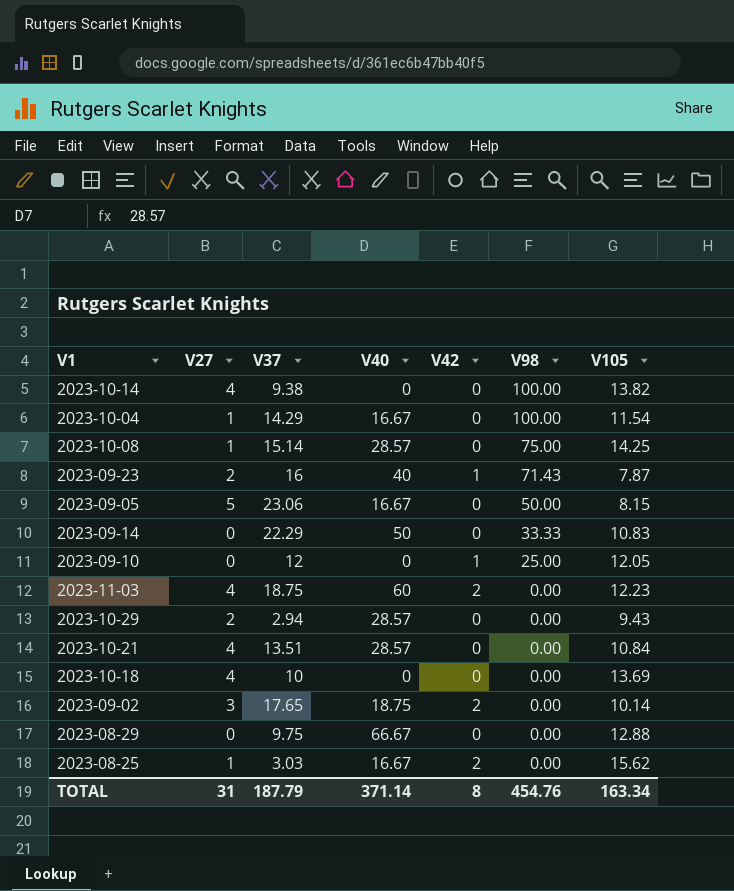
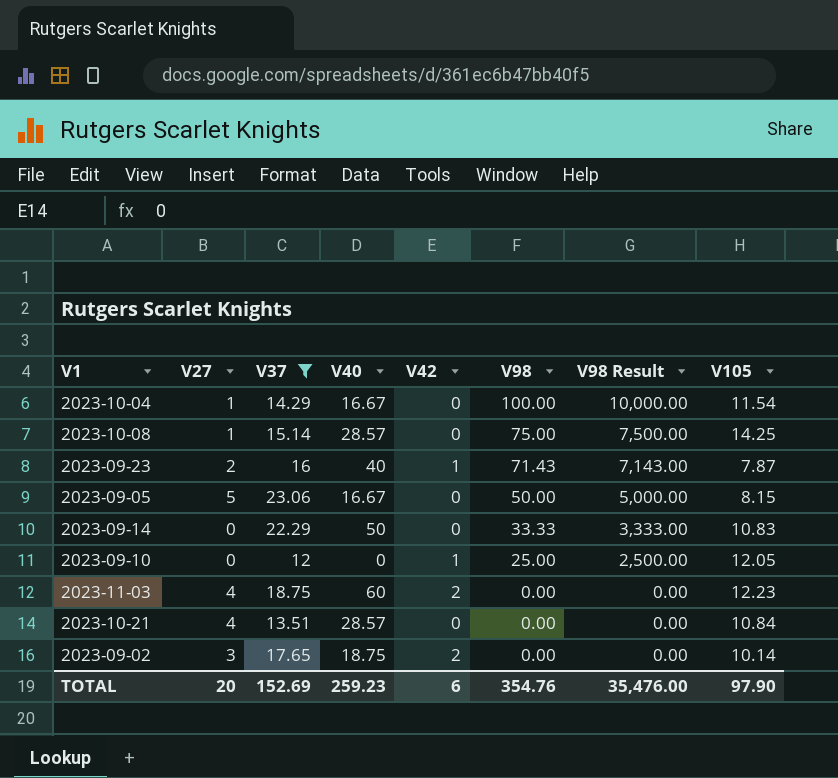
filter: none -> V37 >= 12
column V98 Result | formula: none -> [V98] * 100
TOTAL | V27: 31 -> 20
TOTAL | V37: 187.79 -> 152.69
TOTAL | V40: 371.14 -> 259.23
TOTAL | V42: 8 -> 6
TOTAL | V98: 454.76 -> 354.76
TOTAL | V105: 163.34 -> 97.90

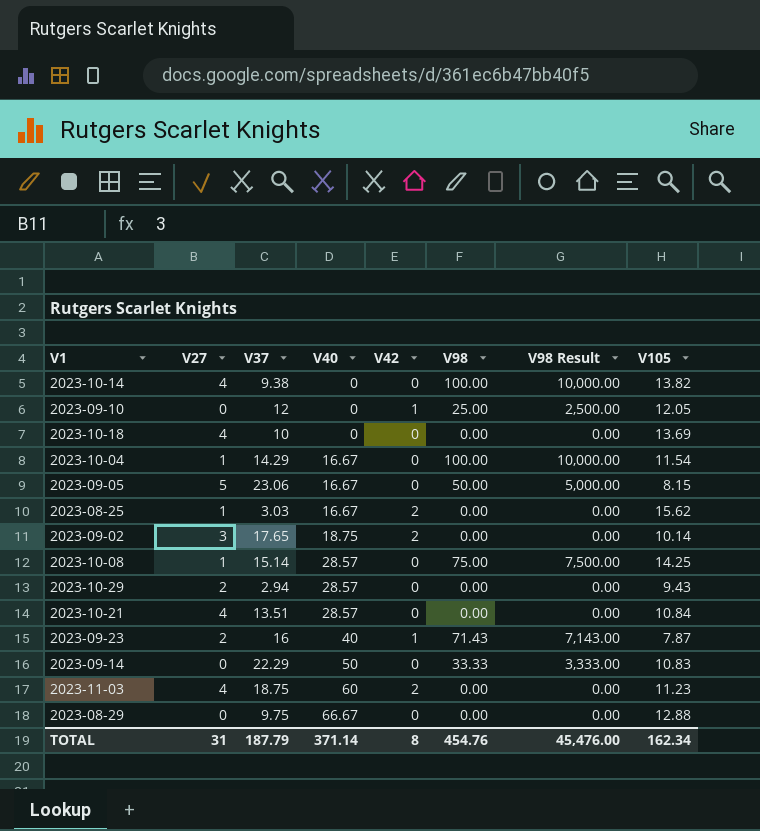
filter: V37 >= 12 -> none
row order: V98 descending -> V40 ascending
2023-11-03 | V105: 12.23 -> 11.23
TOTAL | V27: 20 -> 31
TOTAL | V37: 152.69 -> 187.79
TOTAL | V40: 259.23 -> 371.14
TOTAL | V42: 6 -> 8
TOTAL | V98: 354.76 -> 454.76
TOTAL | V98 Result: 35,476.00 -> 45,476.00
TOTAL | V105: 97.90 -> 162.34

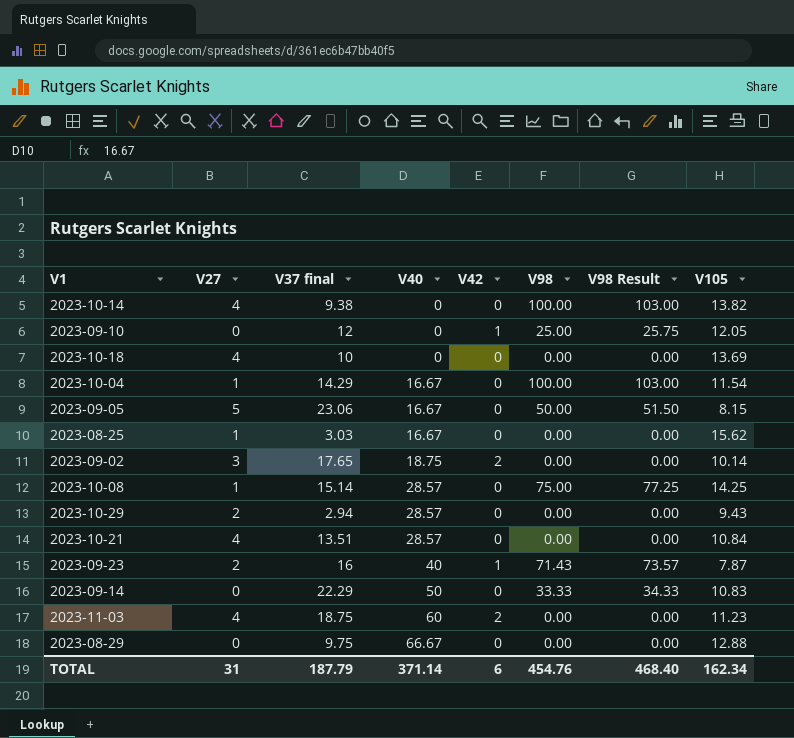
column name: V37 -> V37 final
column V98 Result | formula: [V98] * 100 -> [V98] * 1.03
2023-08-25 | V42: 2 -> 0
TOTAL | V42: 8 -> 6
TOTAL | V98 Result: 45,476.00 -> 468.40

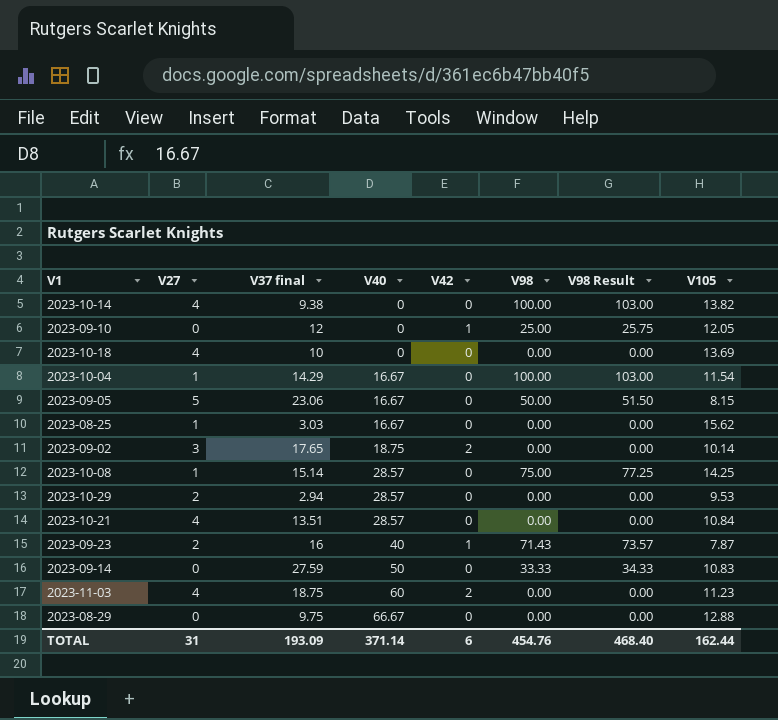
2023-10-29 | V105: 9.43 -> 9.53
2023-09-14 | V37 final: 22.29 -> 27.59
TOTAL | V37 final: 187.79 -> 193.09
TOTAL | V105: 162.34 -> 162.44

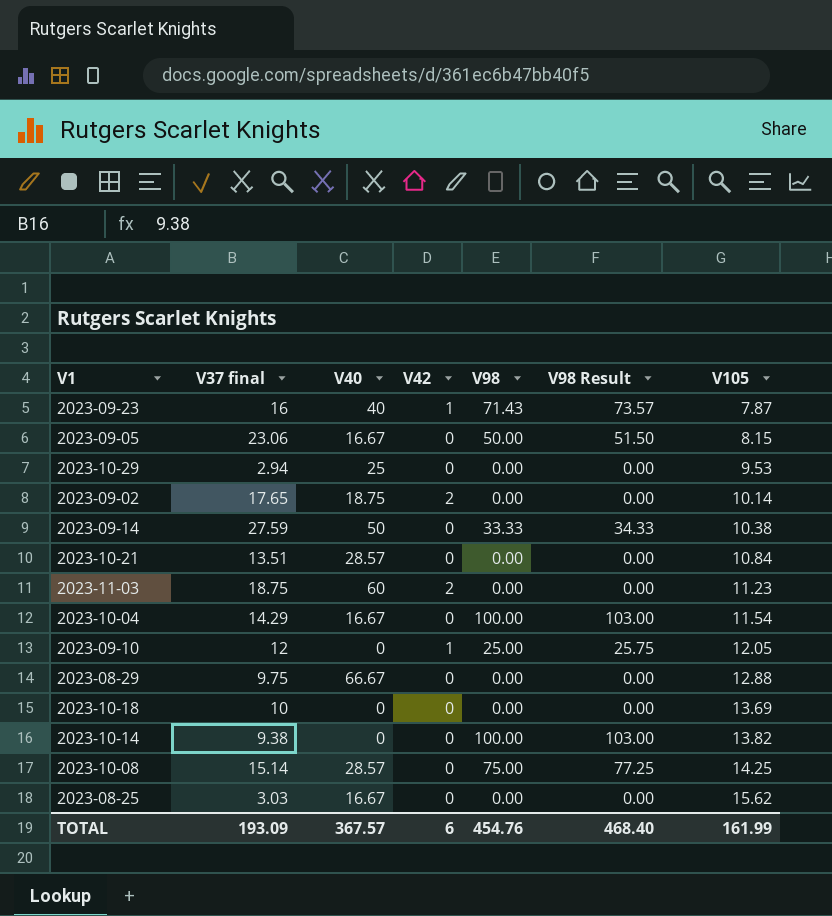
row order: V40 ascending -> V105 ascending
column V27 | position: 2 -> none
2023-10-29 | V40: 28.57 -> 25
2023-09-14 | V105: 10.83 -> 10.38
TOTAL | V40: 371.14 -> 367.57
TOTAL | V105: 162.44 -> 161.99

